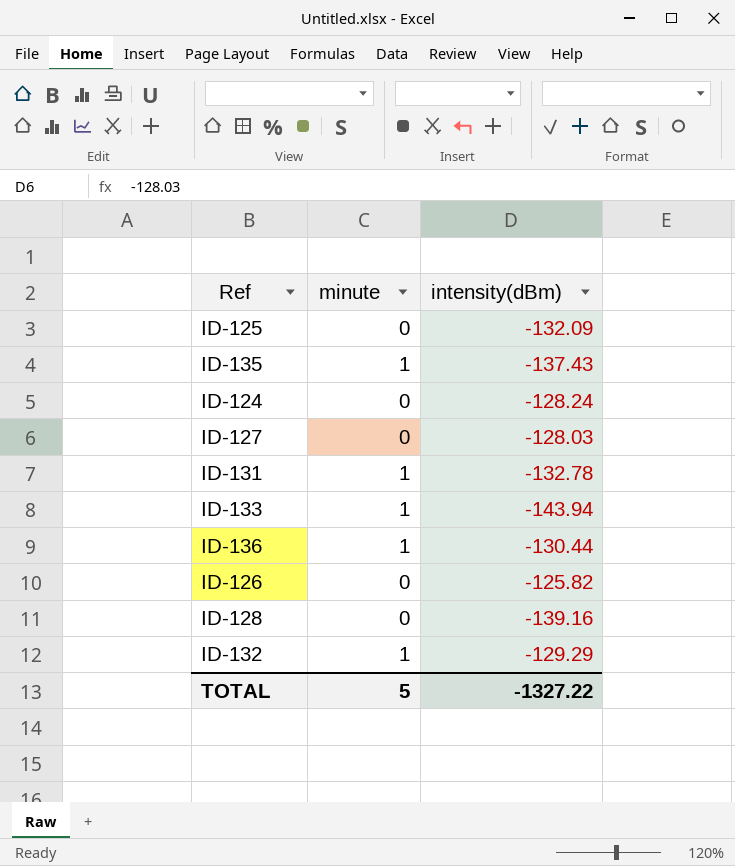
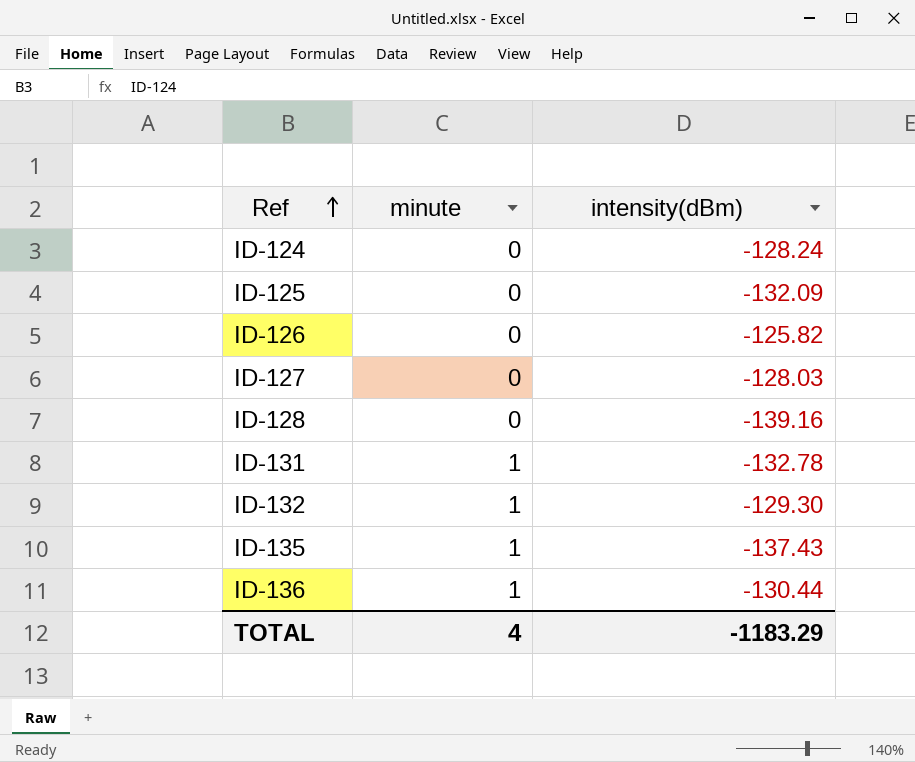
row order: none -> Ref ascending
row ID-133: 1 | -143.94 -> none
ID-132 | intensity(dBm): -129.29 -> -129.30
TOTAL | minute: 5 -> 4
TOTAL | intensity(dBm): -1327.22 -> -1183.29

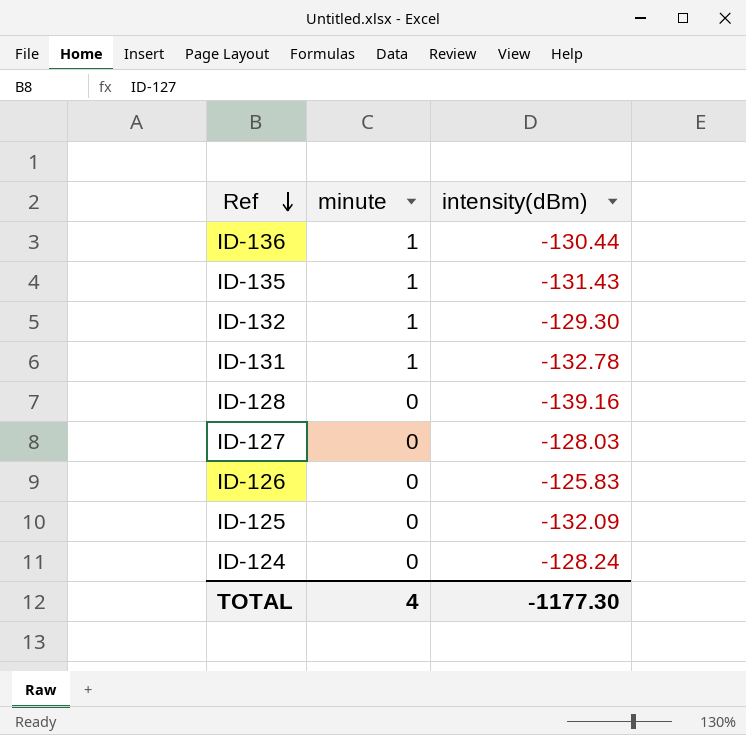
row order: Ref ascending -> Ref descending
ID-135 | intensity(dBm): -137.43 -> -131.43
ID-126 | intensity(dBm): -125.82 -> -125.83
TOTAL | intensity(dBm): -1183.29 -> -1177.30

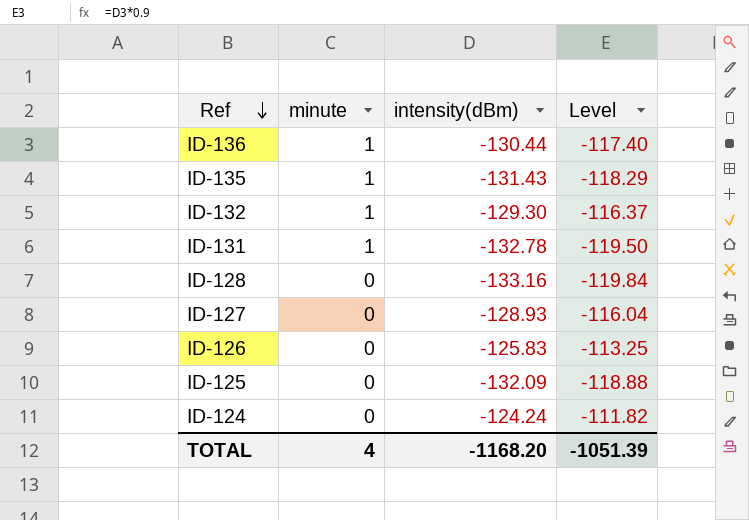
column Level | formula: none -> [intensity(dBm)] * 0.9
ID-128 | intensity(dBm): -139.16 -> -133.16
ID-127 | intensity(dBm): -128.03 -> -128.93
ID-124 | intensity(dBm): -128.24 -> -124.24
TOTAL | intensity(dBm): -1177.30 -> -1168.20

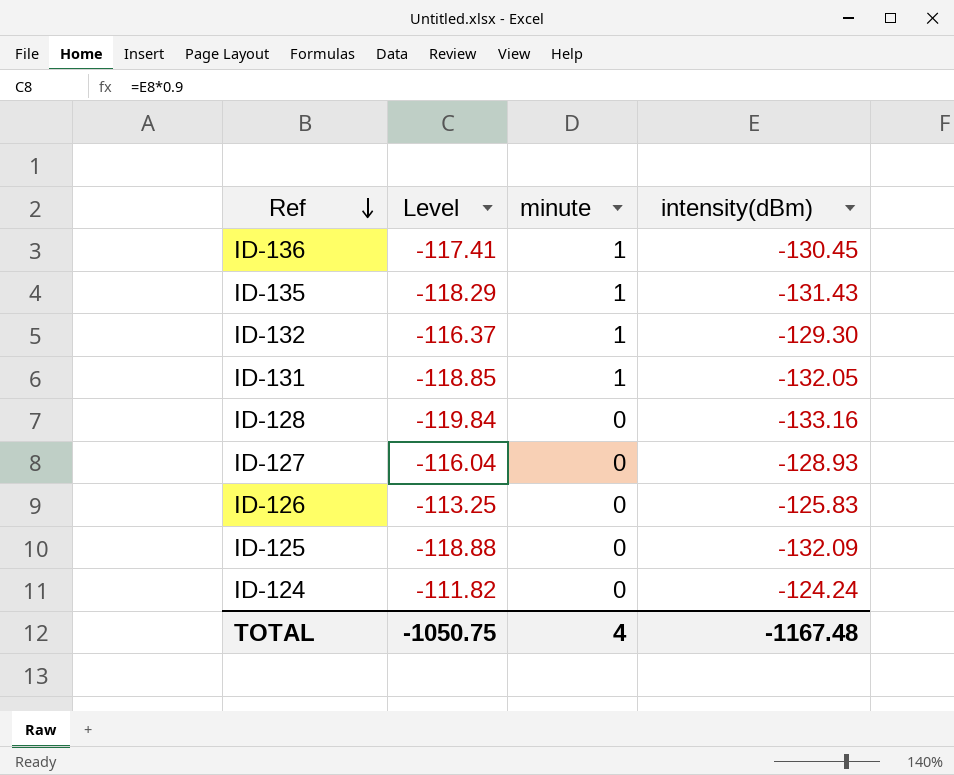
column Level | position: 4 -> 2
ID-136 | Level: -117.40 -> -117.41
ID-136 | intensity(dBm): -130.44 -> -130.45
ID-131 | Level: -119.50 -> -118.85
ID-131 | intensity(dBm): -132.78 -> -132.05
TOTAL | Level: -1051.39 -> -1050.75
TOTAL | intensity(dBm): -1168.20 -> -1167.48

